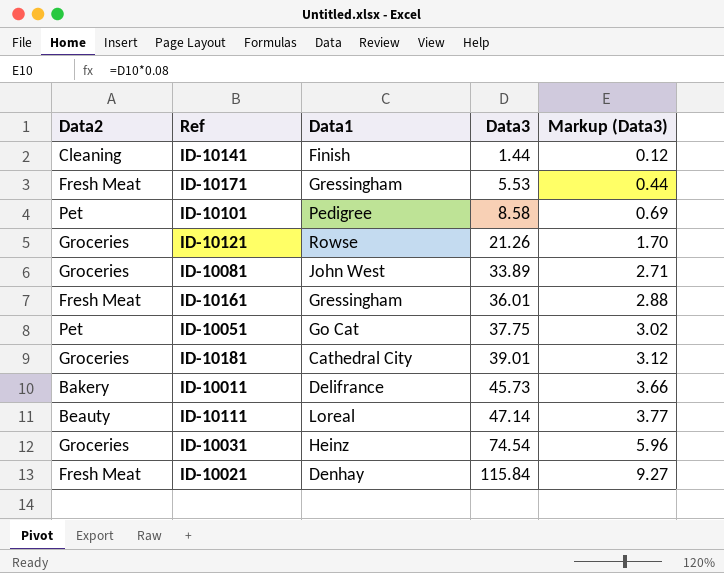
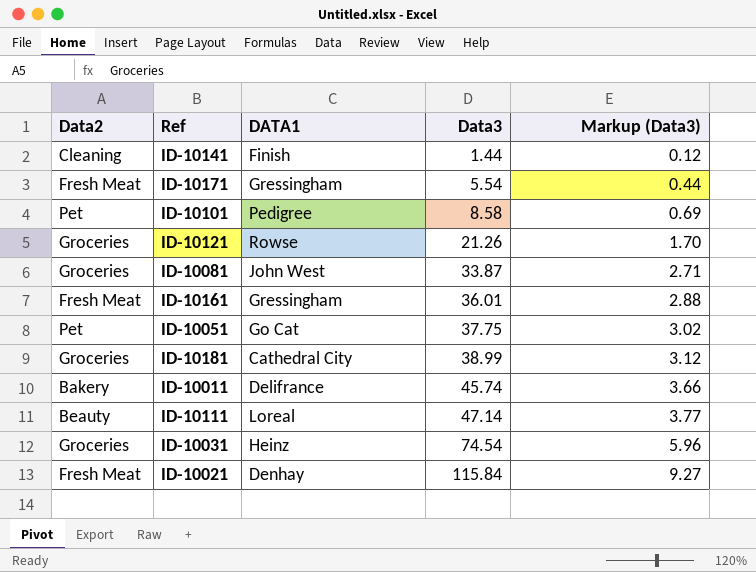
column name: Data1 -> DATA1
ID-10171 | Data3: 5.53 -> 5.54
ID-10081 | Data3: 33.89 -> 33.87
ID-10181 | Data3: 39.01 -> 38.99
ID-10011 | Data3: 45.73 -> 45.74

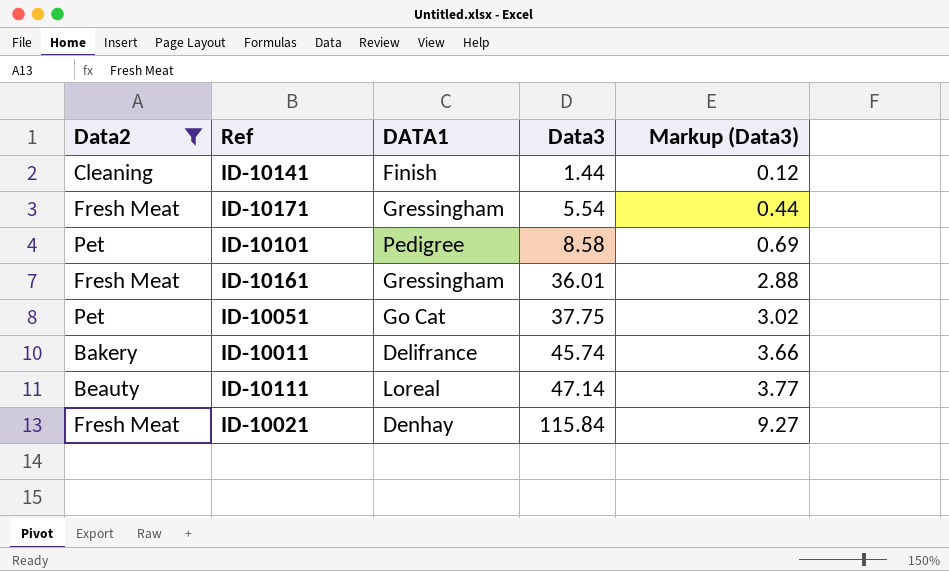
filter: none -> Data2 != Groceries

